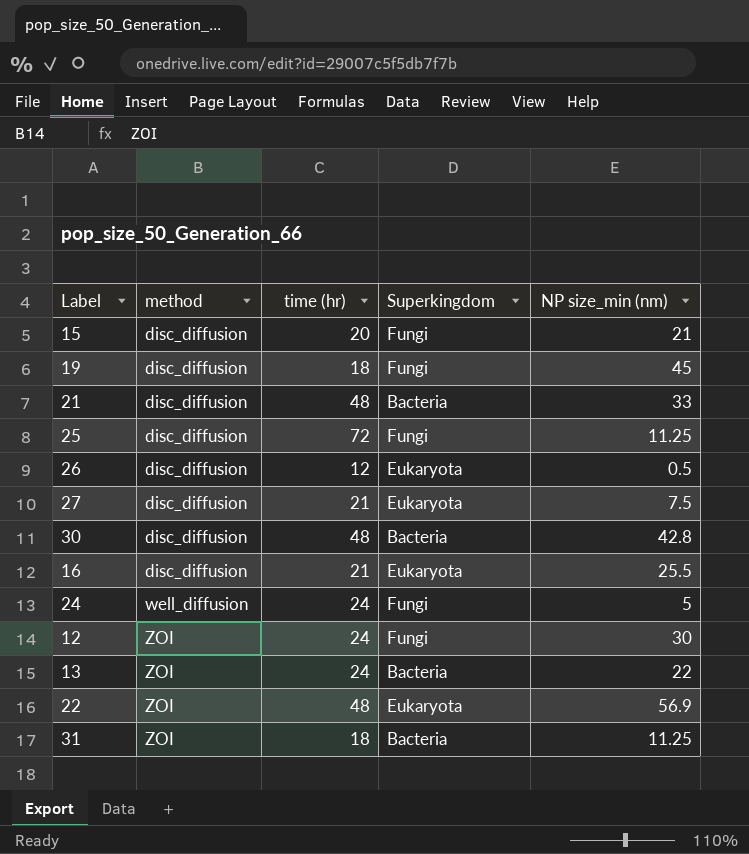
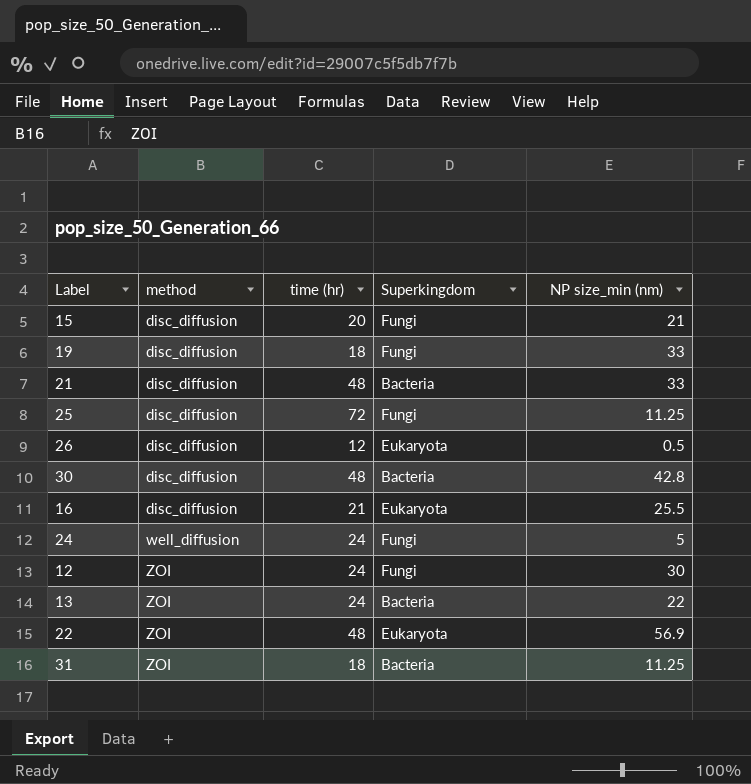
row 27: disc_diffusion | 21 | Eukaryota | 7.5 -> none
19 | NP size_min (nm): 45 -> 33

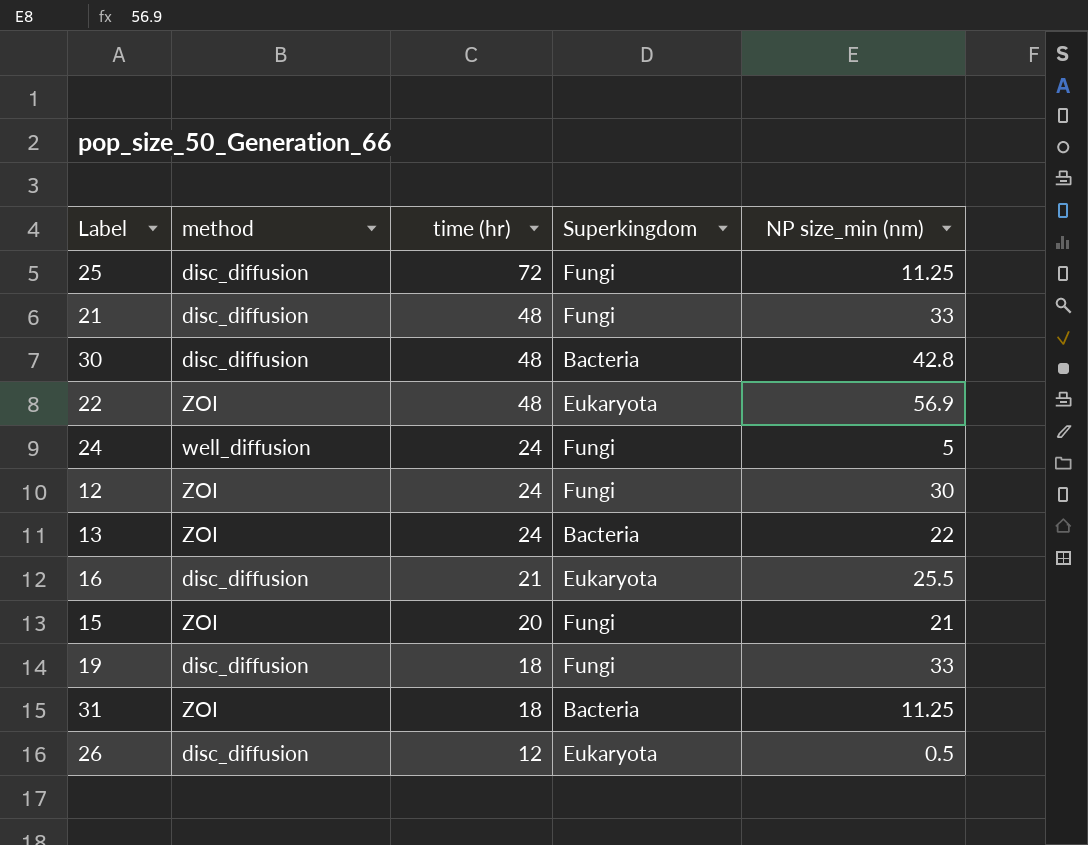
row order: method ascending -> time (hr) descending
21 | Superkingdom: Bacteria -> Fungi
15 | method: disc_diffusion -> ZOI

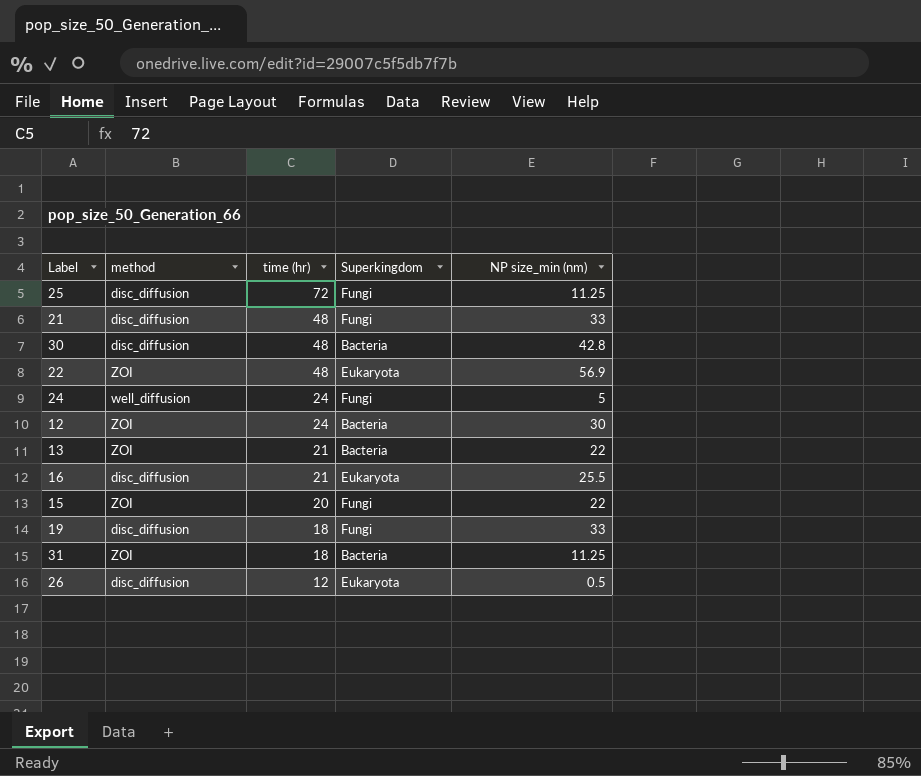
12 | Superkingdom: Fungi -> Bacteria
13 | time (hr): 24 -> 21
15 | NP size_min (nm): 21 -> 22

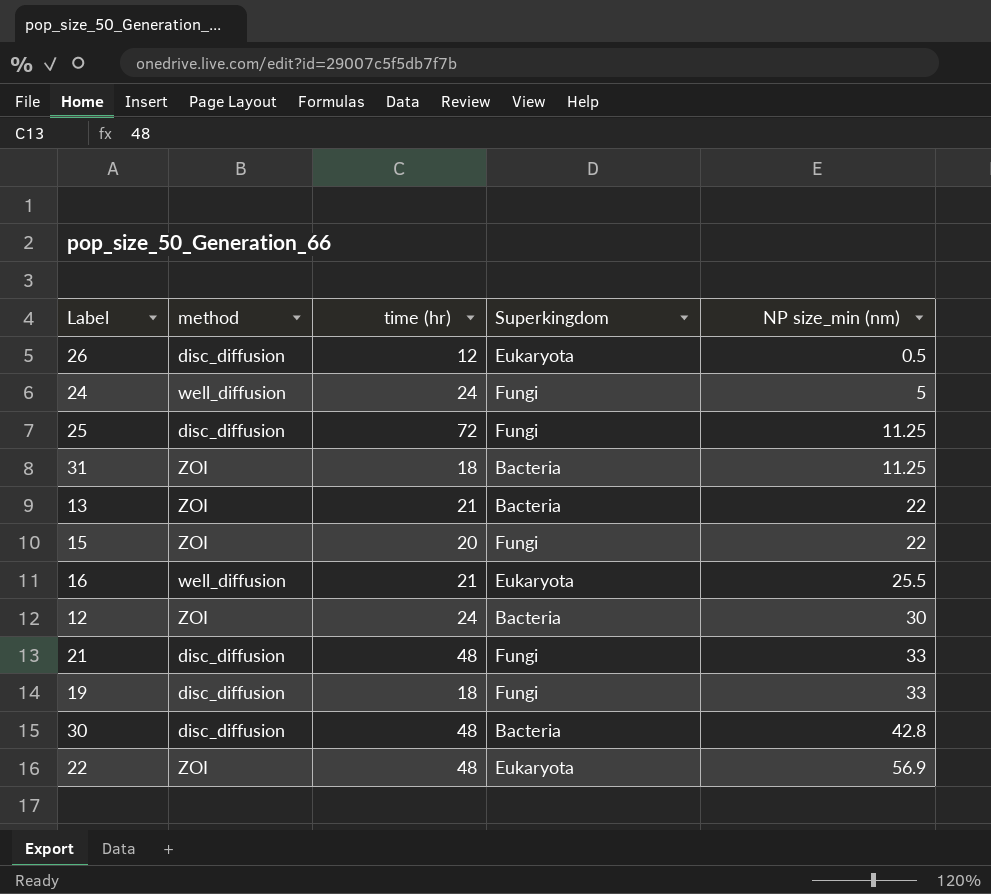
row order: time (hr) descending -> NP size_min (nm) ascending
16 | method: disc_diffusion -> well_diffusion

